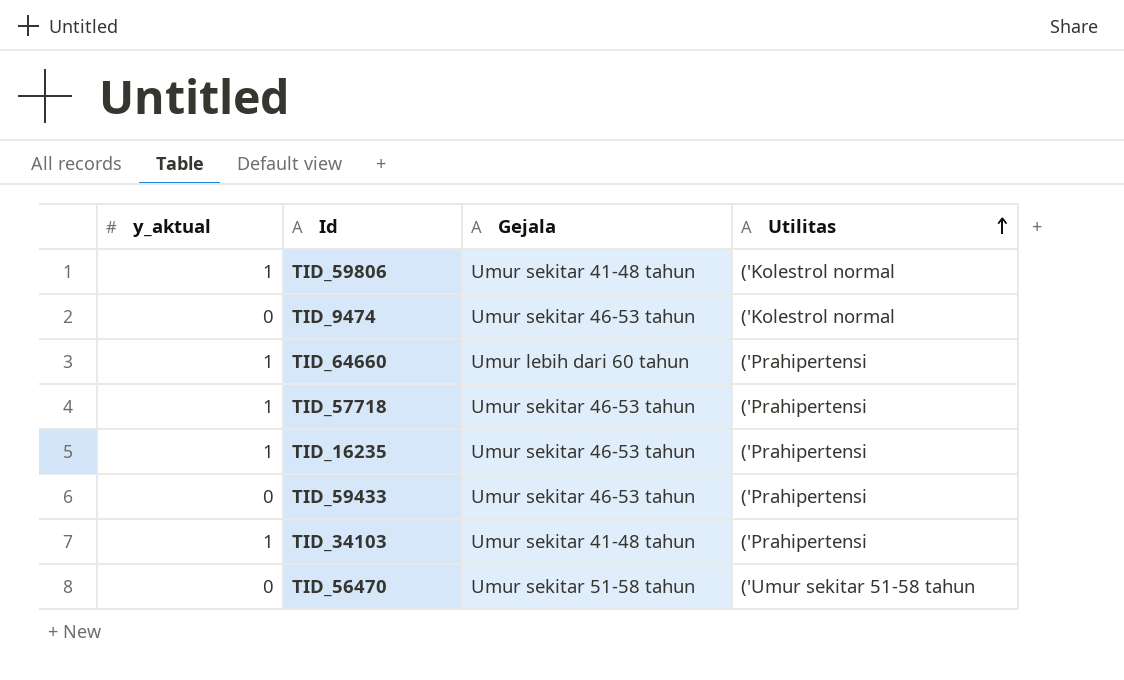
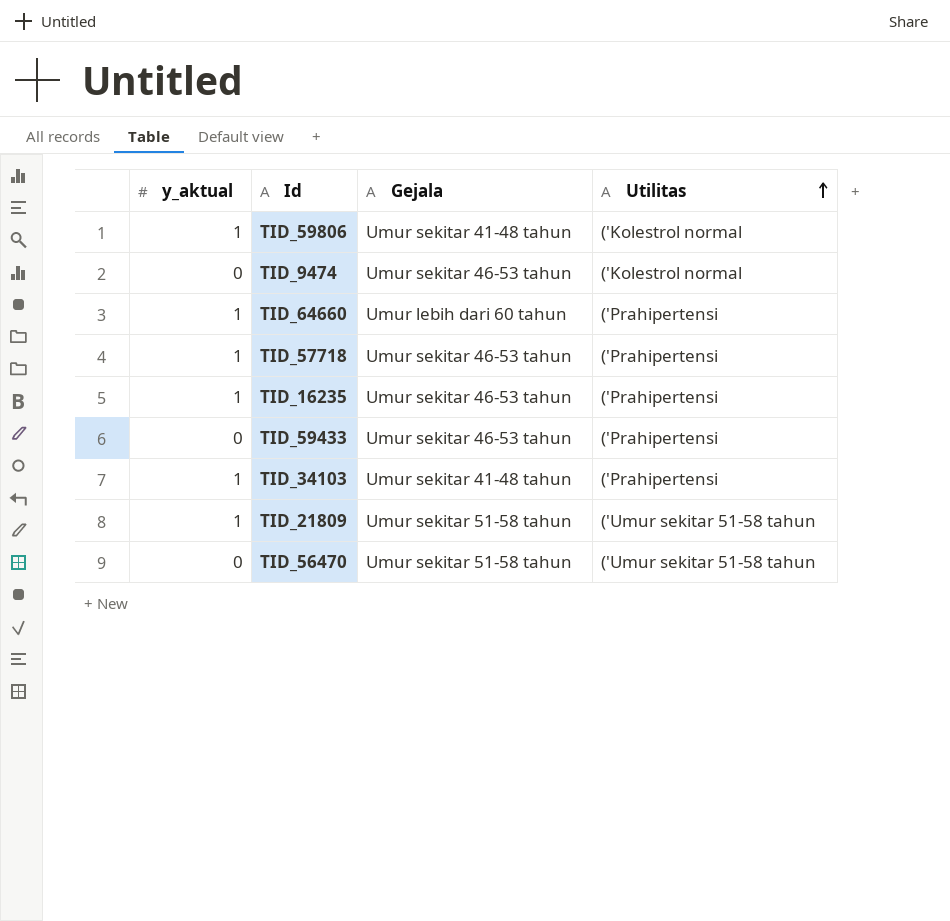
row TID_21809: none -> 1 | Umur sekitar 51-58 tahun | ('Umur sekitar 51-58 tahun

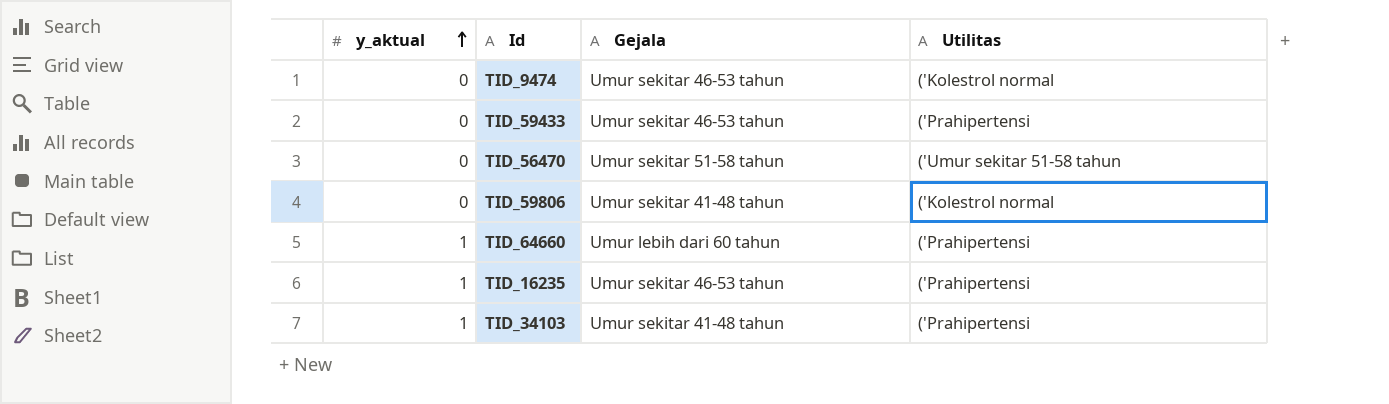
row order: Utilitas ascending -> y_aktual ascending
row TID_57718: 1 | Umur sekitar 46-53 tahun | ('Prahipertensi -> none
row TID_21809: 1 | Umur sekitar 51-58 tahun | ('Umur sekitar 51-58 tahun -> none
TID_59806 | y_aktual: 1 -> 0

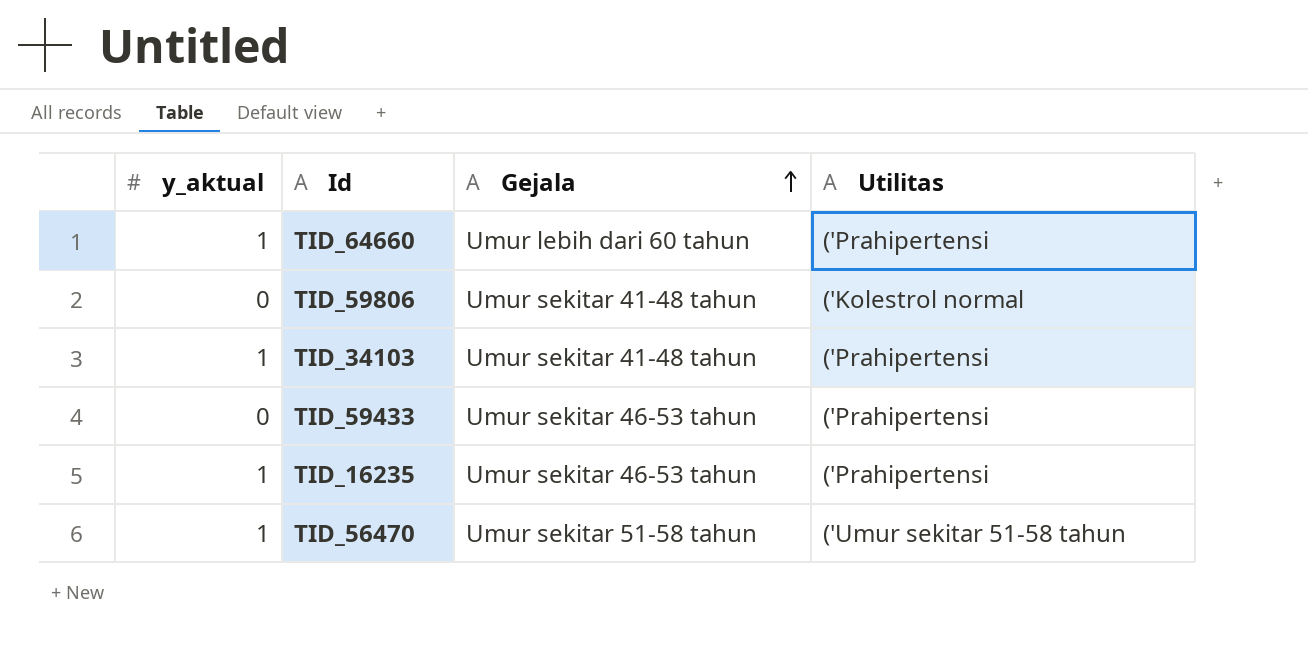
row order: y_aktual ascending -> Gejala ascending
row TID_9474: 0 | Umur sekitar 46-53 tahun | ('Kolestrol normal -> none
TID_56470 | y_aktual: 0 -> 1

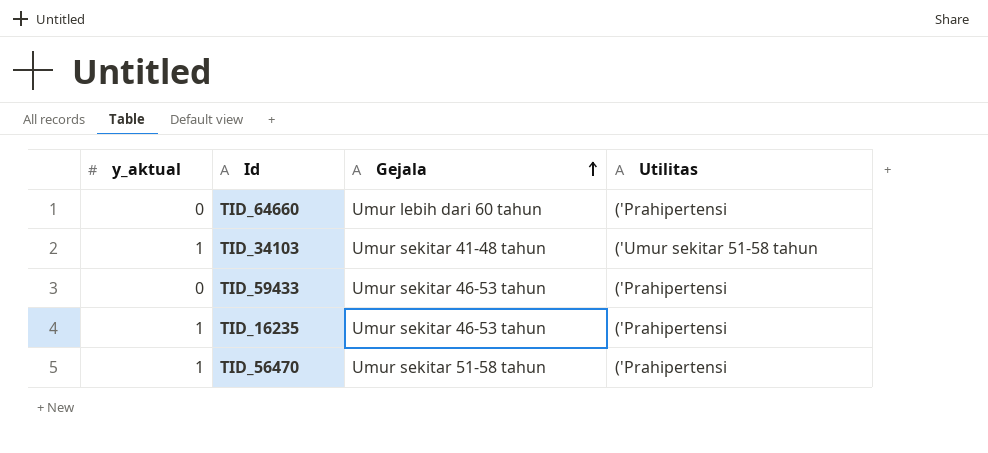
row TID_59806: 0 | Umur sekitar 41-48 tahun | ('Kolestrol normal -> none
TID_64660 | y_aktual: 1 -> 0
TID_34103 | Utilitas: ('Prahipertensi -> ('Umur sekitar 51-58 tahun
TID_56470 | Utilitas: ('Umur sekitar 51-58 tahun -> ('Prahipertensi

